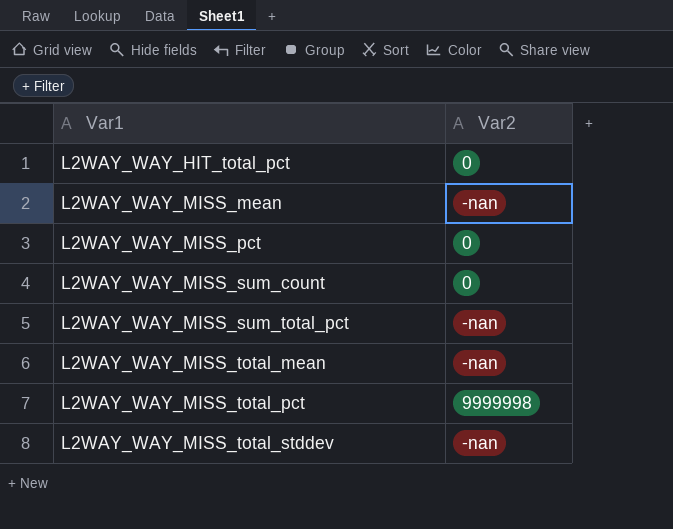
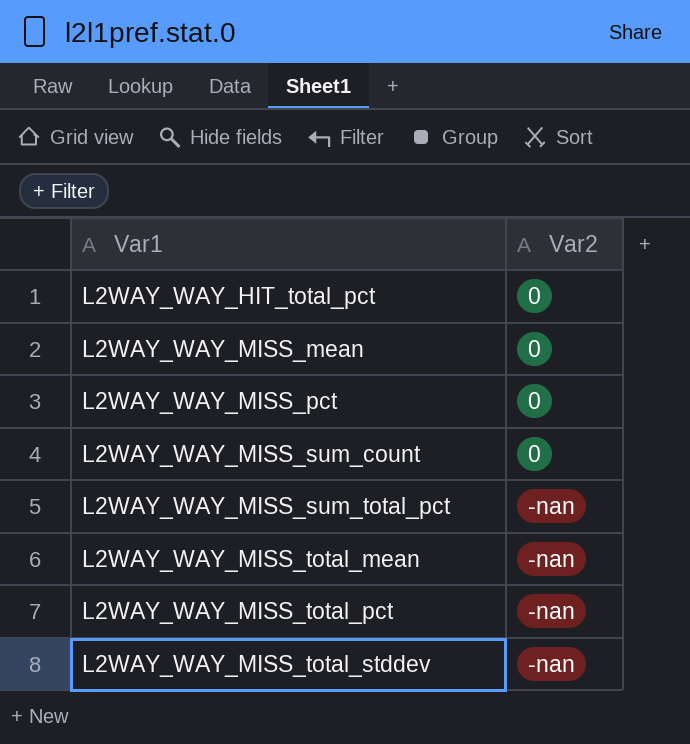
L2WAY_WAY_MISS_mean | Var2: -nan -> 0
L2WAY_WAY_MISS_total_pct | Var2: 9999998 -> -nan

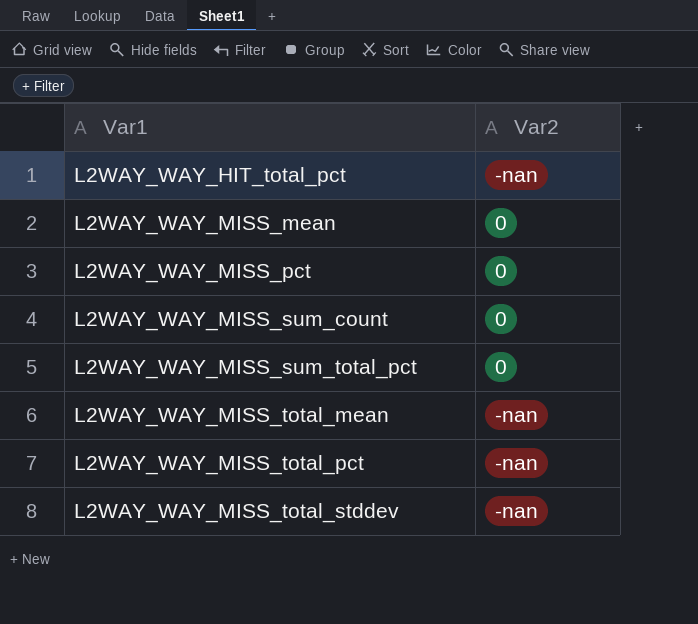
L2WAY_WAY_HIT_total_pct | Var2: 0 -> -nan
L2WAY_WAY_MISS_sum_total_pct | Var2: -nan -> 0

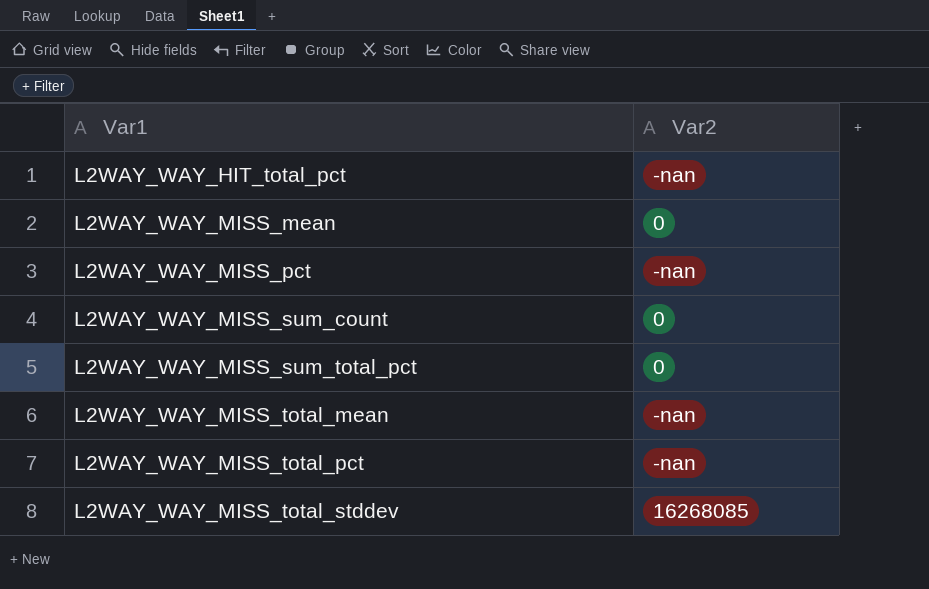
L2WAY_WAY_MISS_pct | Var2: 0 -> -nan
L2WAY_WAY_MISS_total_stddev | Var2: -nan -> 16268085

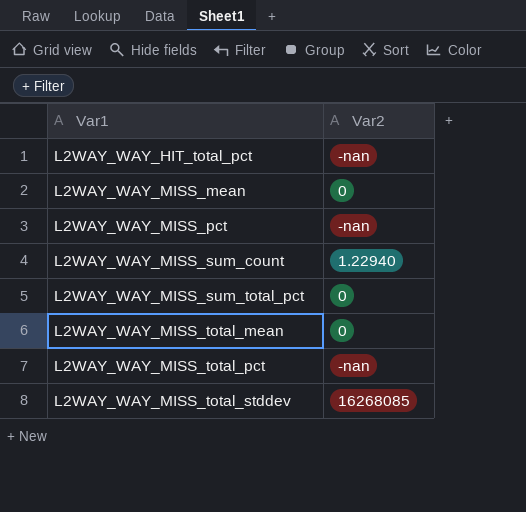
L2WAY_WAY_MISS_sum_count | Var2: 0 -> 1.22940
L2WAY_WAY_MISS_total_mean | Var2: -nan -> 0

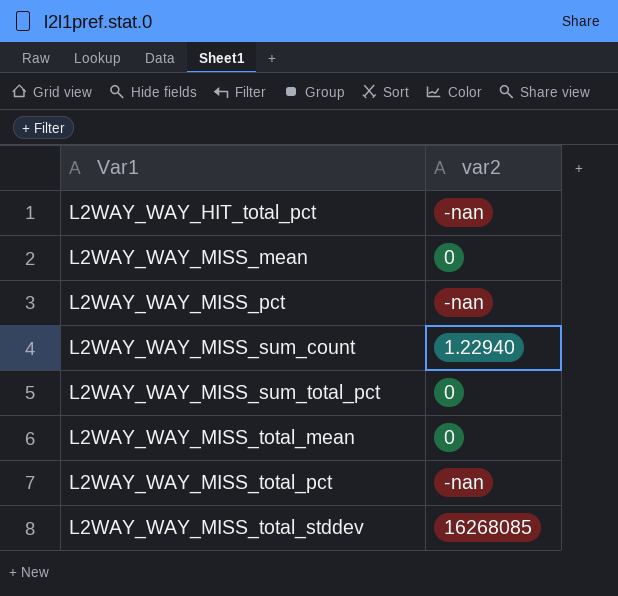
column name: Var2 -> var2

